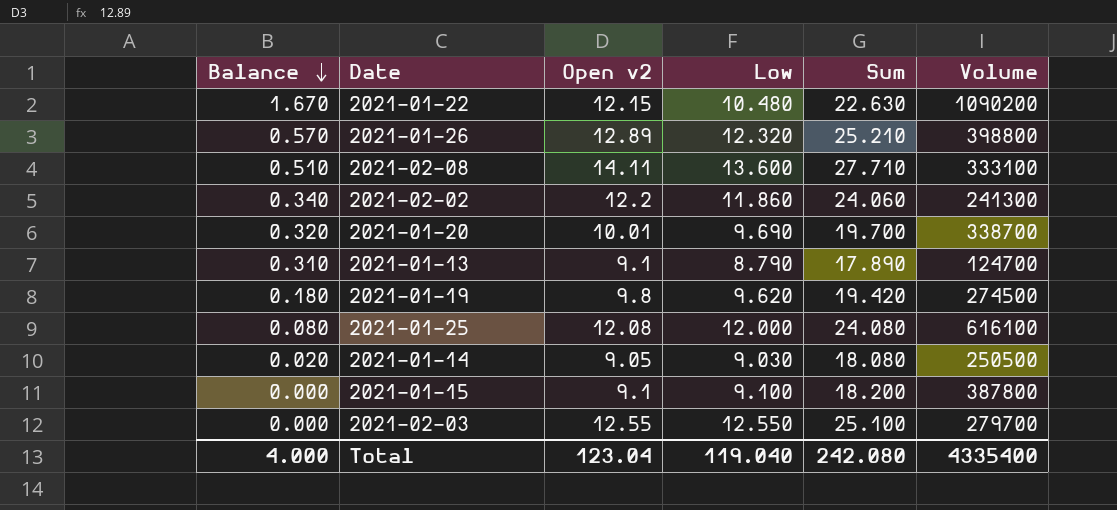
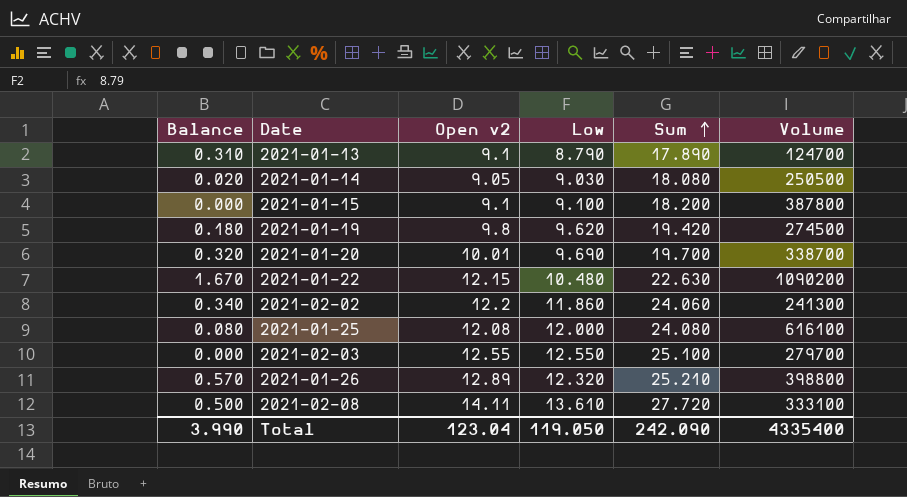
row order: Balance descending -> Sum ascending
2021-02-08 | Balance: 0.510 -> 0.500
2021-02-08 | Low: 13.600 -> 13.610
2021-02-08 | Sum: 27.710 -> 27.720
Total | Balance: 4.000 -> 3.990
Total | Low: 119.040 -> 119.050
Total | Sum: 242.080 -> 242.090

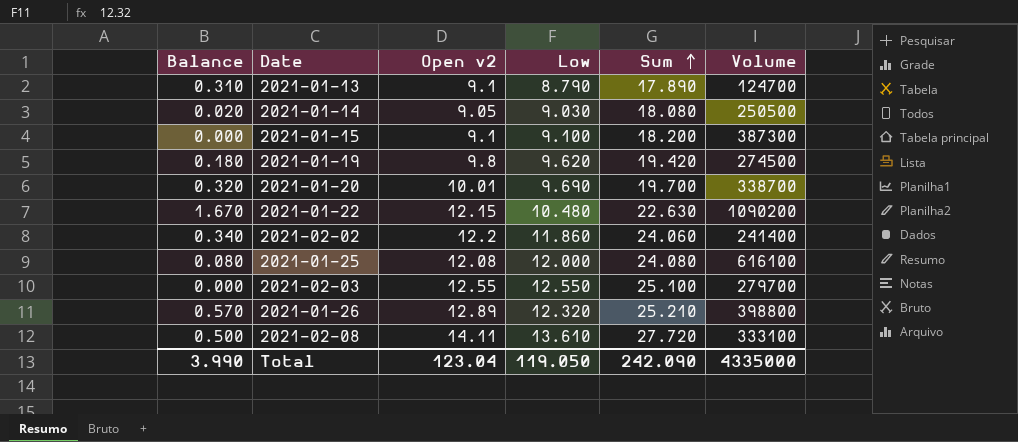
2021-01-15 | Volume: 387800 -> 387300
2021-02-02 | Volume: 241300 -> 241400
Total | Volume: 4335400 -> 4335000

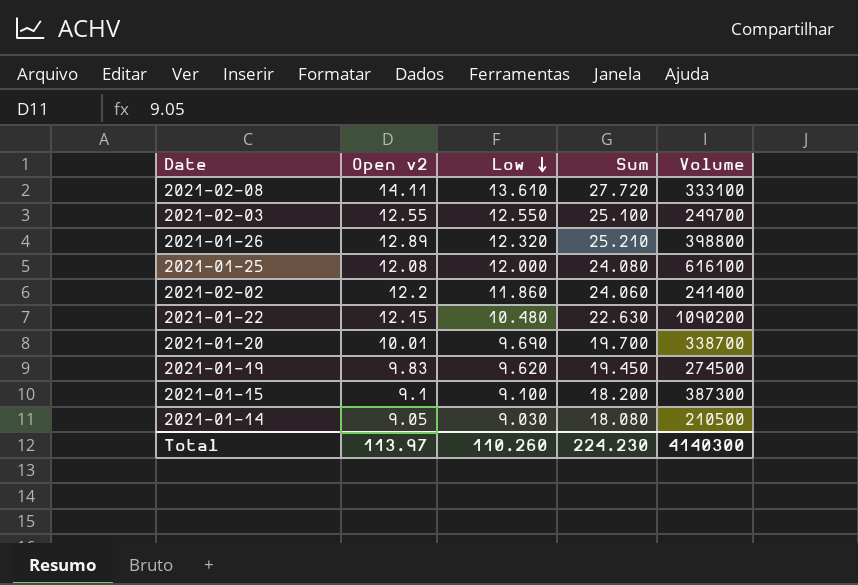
row order: Sum ascending -> Low descending
column Balance | formula: [Open v2] - [Low] -> none
row 2021-01-13: 0.310 | 9.1 | 8.790 | 17.890 | 124700 -> none
2021-02-03 | Volume: 279700 -> 249700
2021-01-19 | Open v2: 9.8 -> 9.83
2021-01-19 | Sum: 19.420 -> 19.450
2021-01-14 | Volume: 250500 -> 210500
Total | Open v2: 123.04 -> 113.97
Total | Low: 119.050 -> 110.260
Total | Sum: 242.090 -> 224.230
Total | Volume: 4335000 -> 4140300

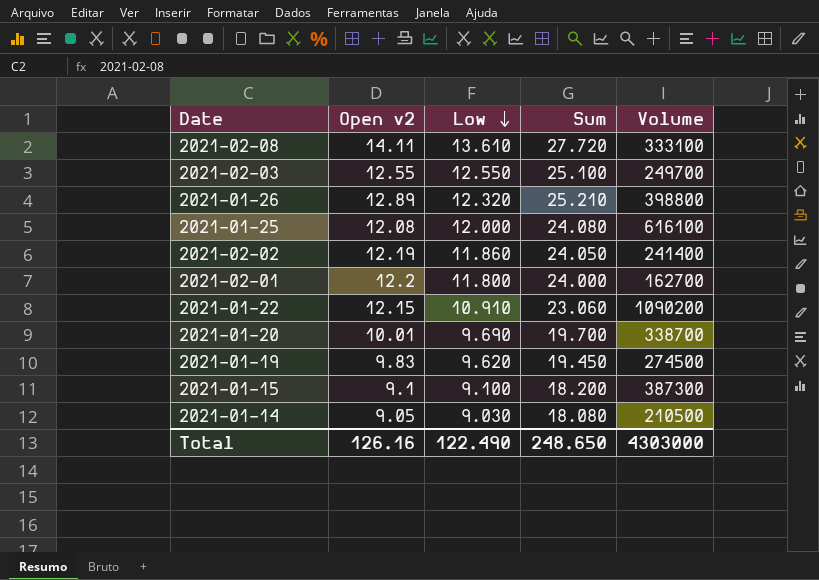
2021-02-02 | Open v2: 12.2 -> 12.19
2021-02-02 | Sum: 24.060 -> 24.050
row 2021-02-01: none -> 12.2 | 11.800 | 24.000 | 162700
2021-01-22 | Low: 10.480 -> 10.910
2021-01-22 | Sum: 22.630 -> 23.060
Total | Open v2: 113.97 -> 126.16
Total | Low: 110.260 -> 122.490
Total | Sum: 224.230 -> 248.650
Total | Volume: 4140300 -> 4303000

